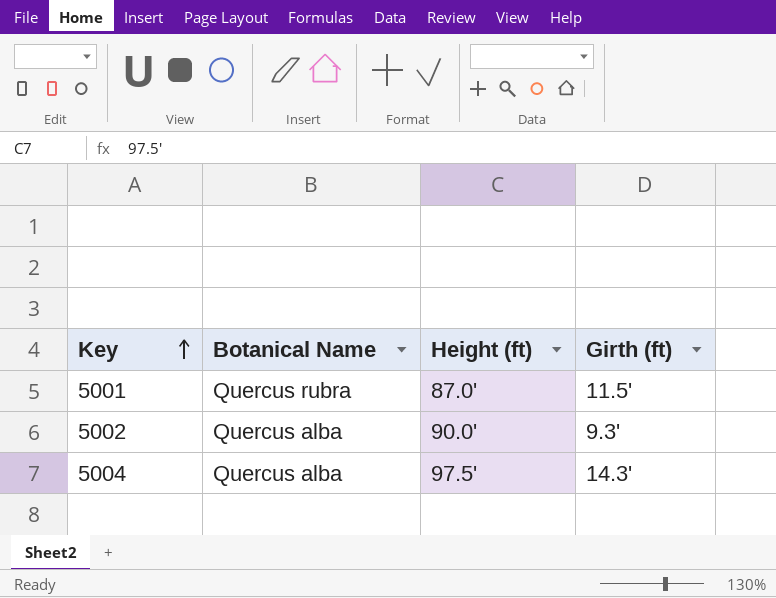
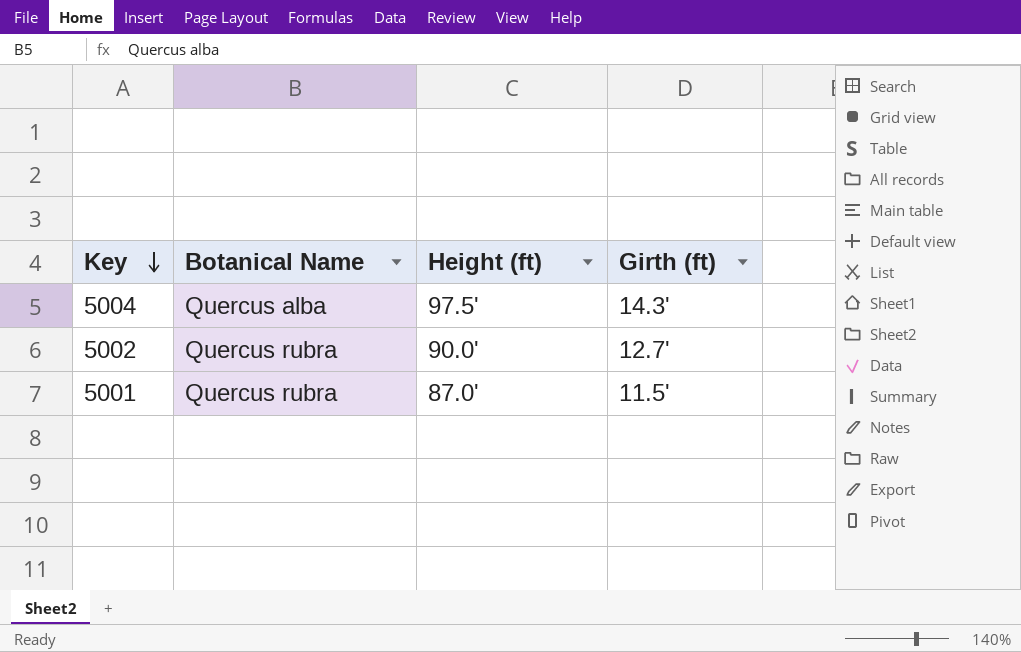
row order: Key ascending -> Key descending
5002 | Botanical Name: Quercus alba -> Quercus rubra
5002 | Girth (ft): 9.3' -> 12.7'

